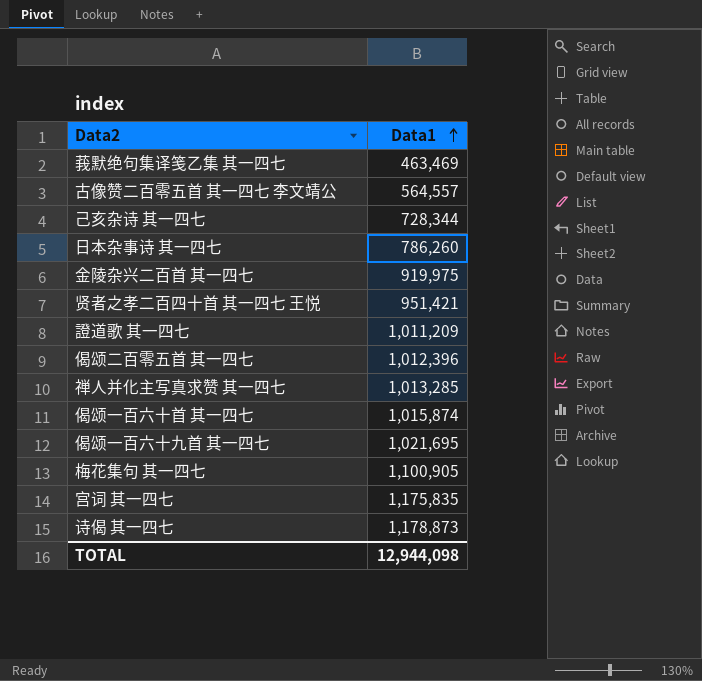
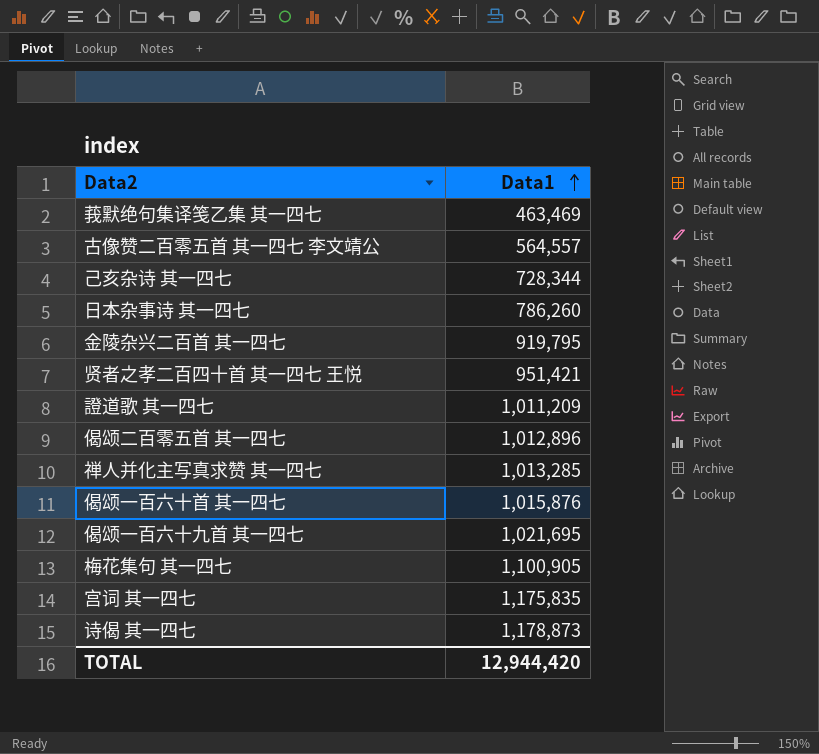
金陵杂兴二百首 其一四七 | Data1: 919,975 -> 919,795
偈颂二百零五首 其一四七 | Data1: 1,012,396 -> 1,012,896
偈颂一百六十首 其一四七 | Data1: 1,015,874 -> 1,015,876
TOTAL | Data1: 12,944,098 -> 12,944,420

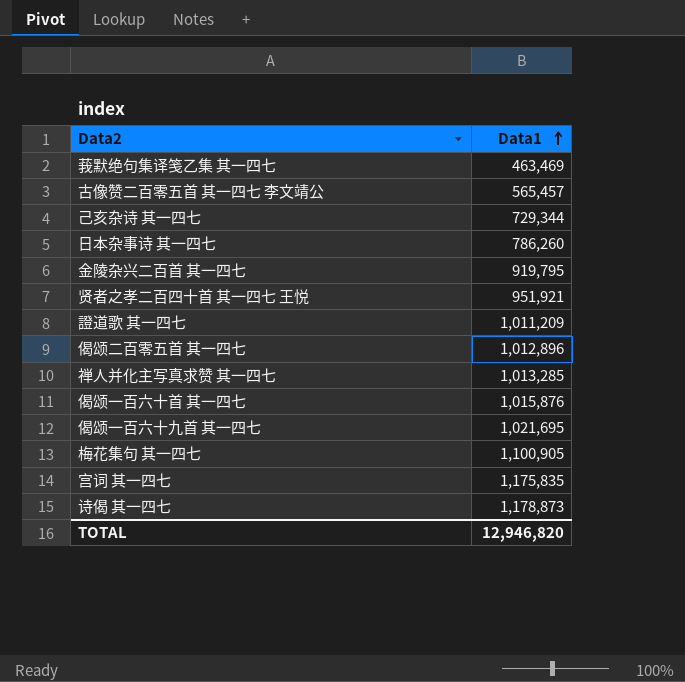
古像赞二百零五首 其一四七 李文靖公 | Data1: 564,557 -> 565,457
己亥杂诗 其一四七 | Data1: 728,344 -> 729,344
贤者之孝二百四十首 其一四七 王悦 | Data1: 951,421 -> 951,921
TOTAL | Data1: 12,944,420 -> 12,946,820

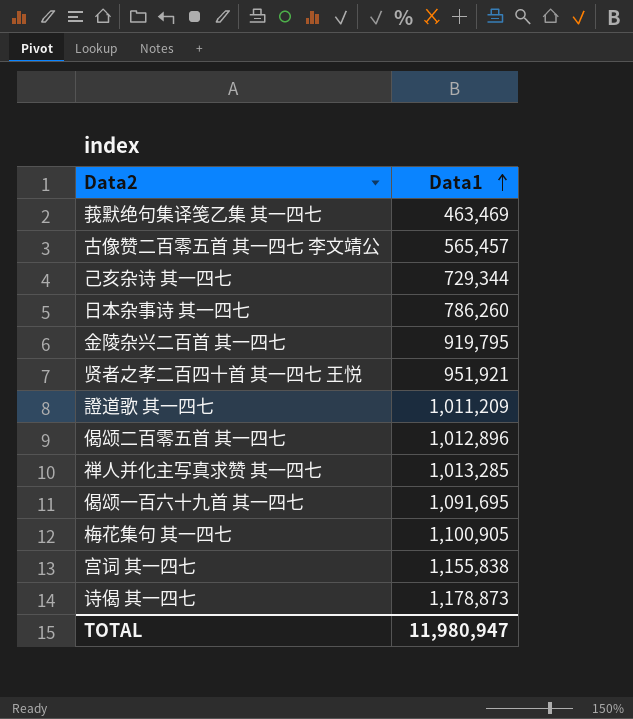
row 偈颂一百六十首 其一四七: 1,015,876 -> none
偈颂一百六十九首 其一四七 | Data1: 1,021,695 -> 1,091,695
宫词 其一四七 | Data1: 1,175,835 -> 1,155,838
TOTAL | Data1: 12,946,820 -> 11,980,947

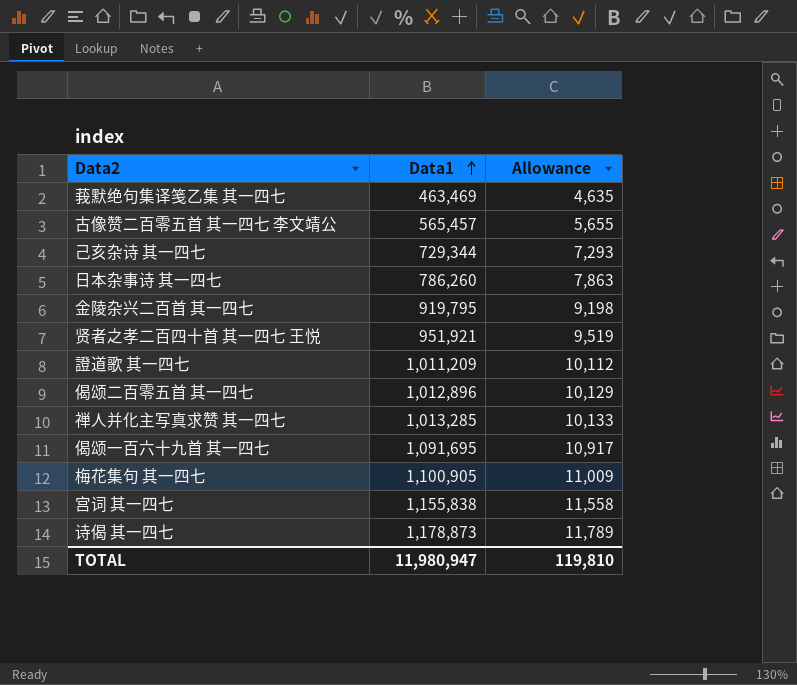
column Allowance | formula: none -> [Data1] * 0.01

